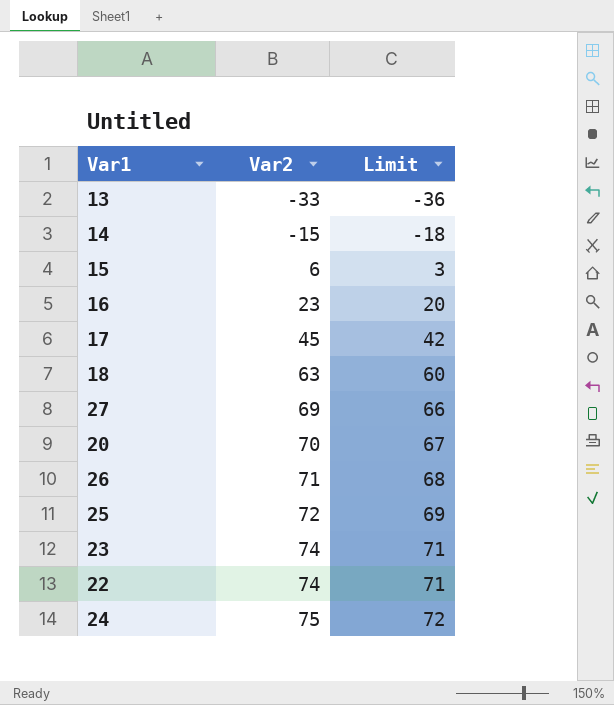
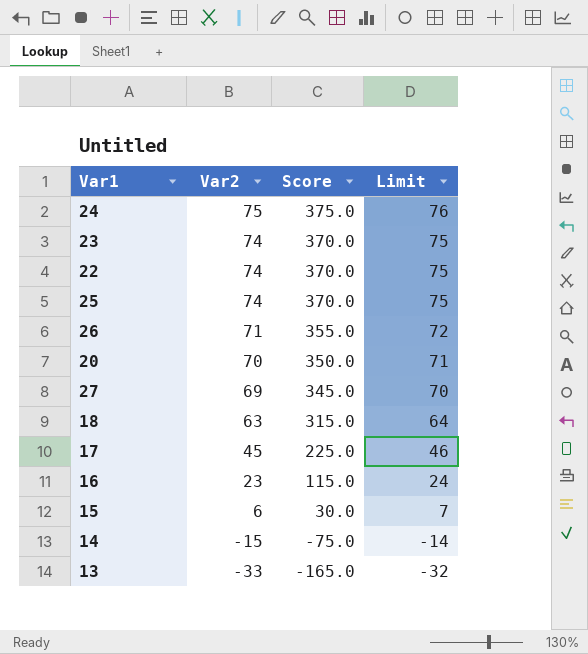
row order: Var2 ascending -> Var2 descending
column Score | formula: none -> [Var2] * 5
column Limit | formula: [Var2] - 3 -> [Var2] + 1
25 | Var2: 72 -> 74

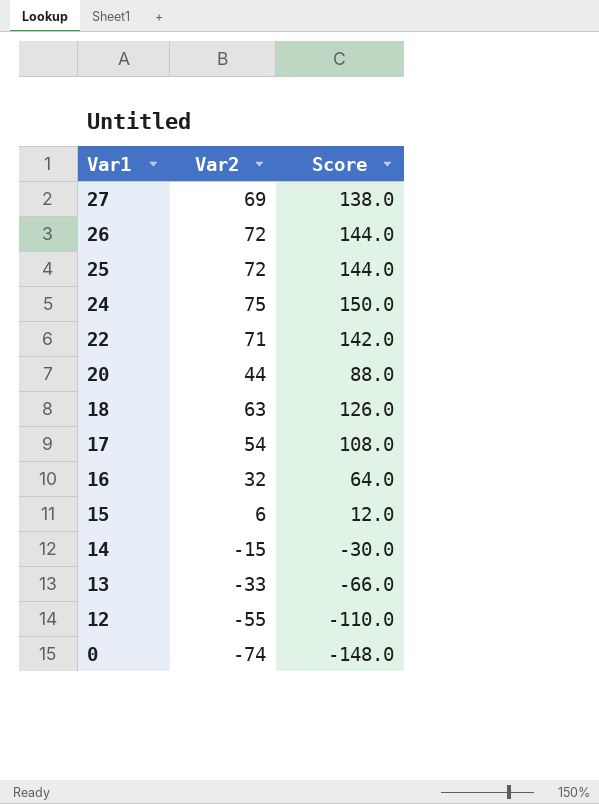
row order: Var2 descending -> Var1 descending
column Limit | formula: [Var2] + 1 -> none
column Score | formula: [Var2] * 5 -> [Var2] * 2
row 23: 74 | 370.0 | 75 -> none
26 | Var2: 71 -> 72
25 | Var2: 74 -> 72
22 | Var2: 74 -> 71
20 | Var2: 70 -> 44
17 | Var2: 45 -> 54
16 | Var2: 23 -> 32
row 12: none -> -55 | -110.0
row 0: none -> -74 | -148.0

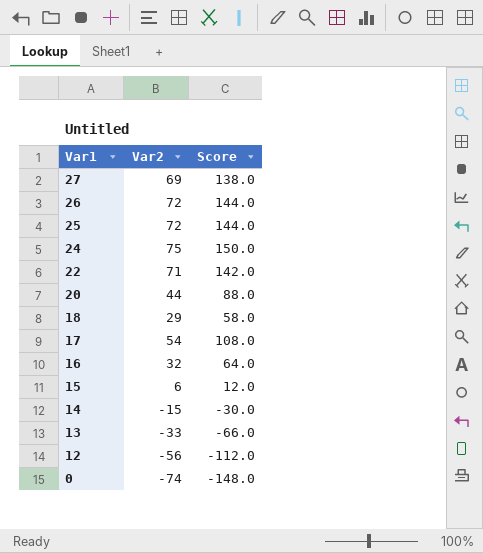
18 | Var2: 63 -> 29
18 | Score: 126.0 -> 58.0
12 | Var2: -55 -> -56
12 | Score: -110.0 -> -112.0

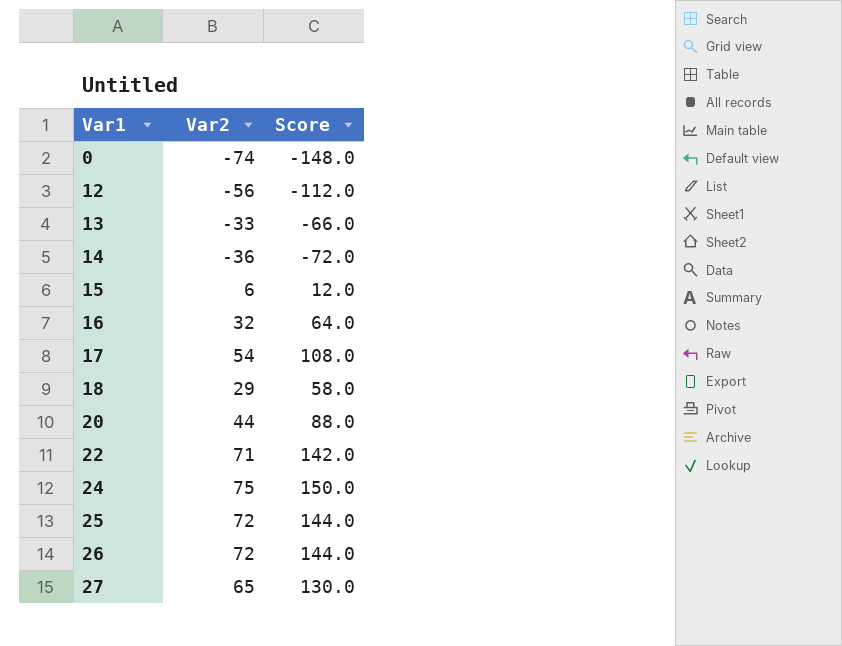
row order: Var1 descending -> Var1 ascending
14 | Var2: -15 -> -36
14 | Score: -30.0 -> -72.0
27 | Var2: 69 -> 65
27 | Score: 138.0 -> 130.0

